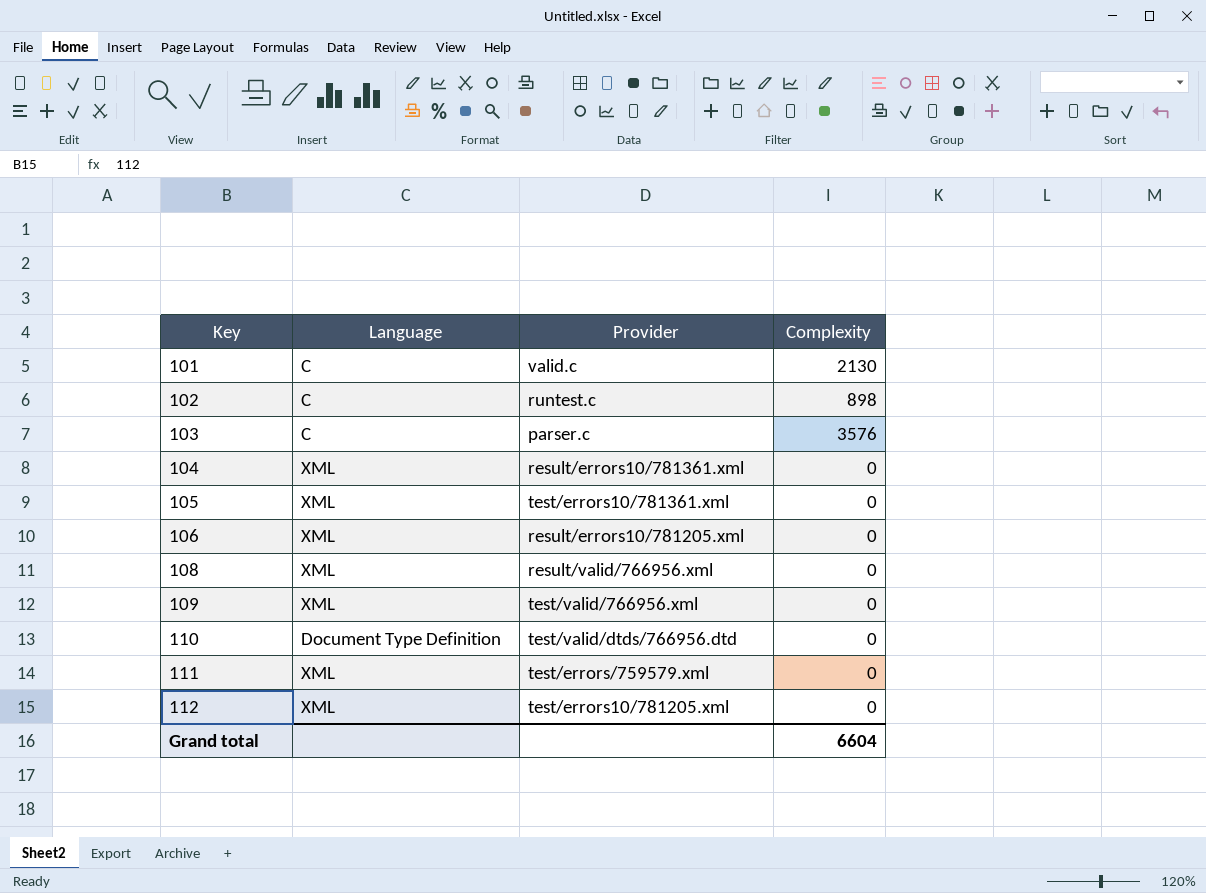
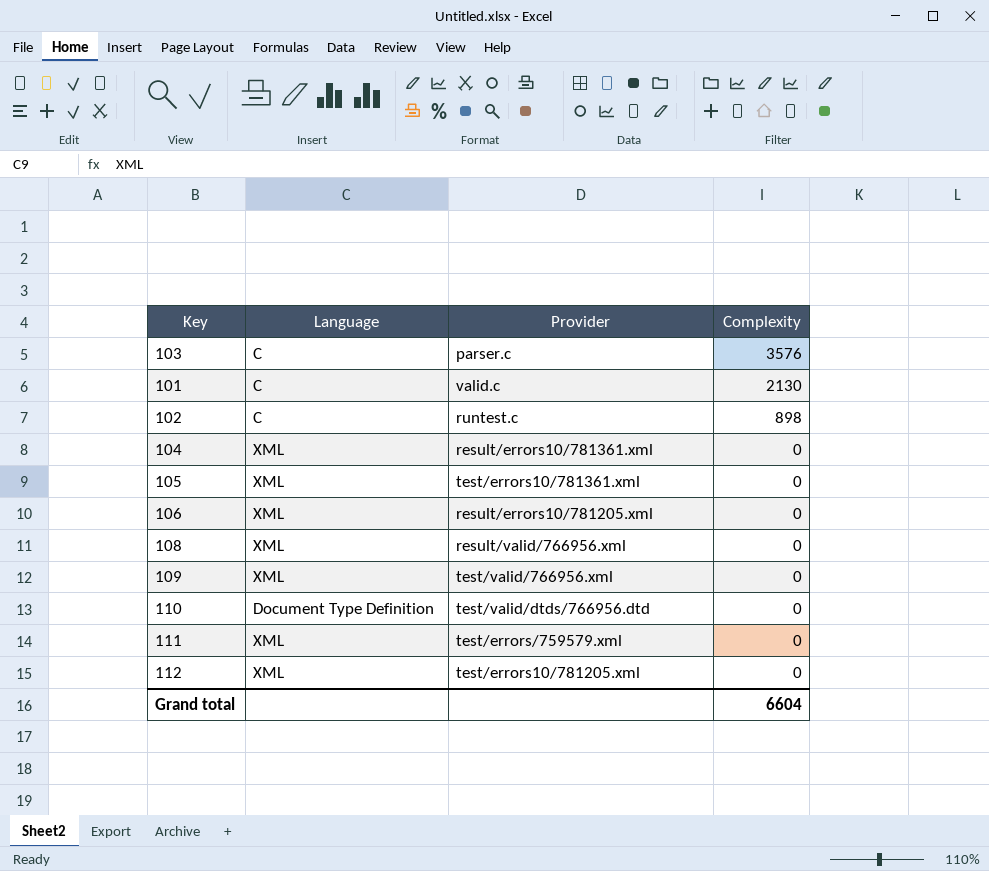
row order: Key ascending -> Complexity descending

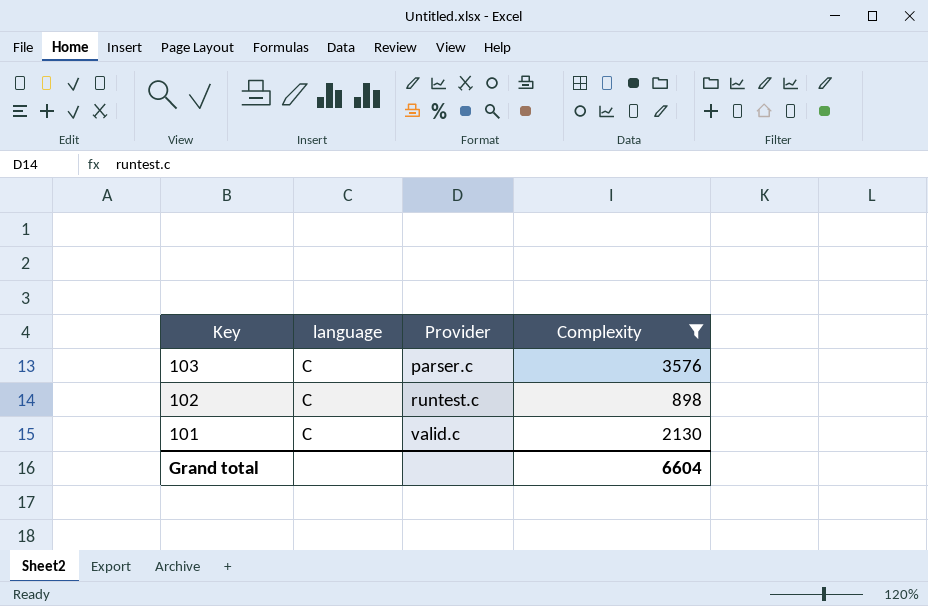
filter: none -> Complexity != 0
row order: Complexity descending -> Key descending
column name: Language -> language

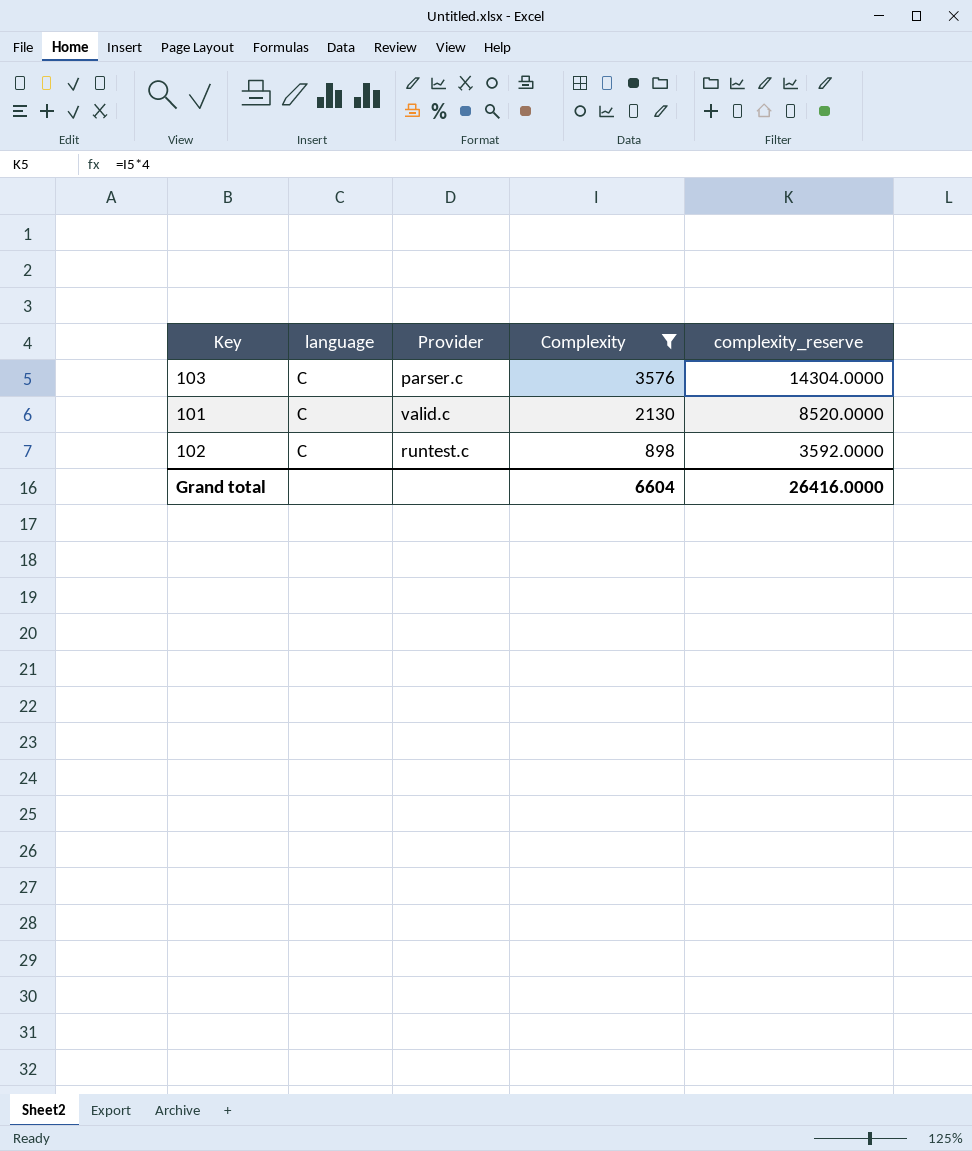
row order: Key descending -> Complexity descending
column complexity_reserve | formula: none -> [Complexity] * 4

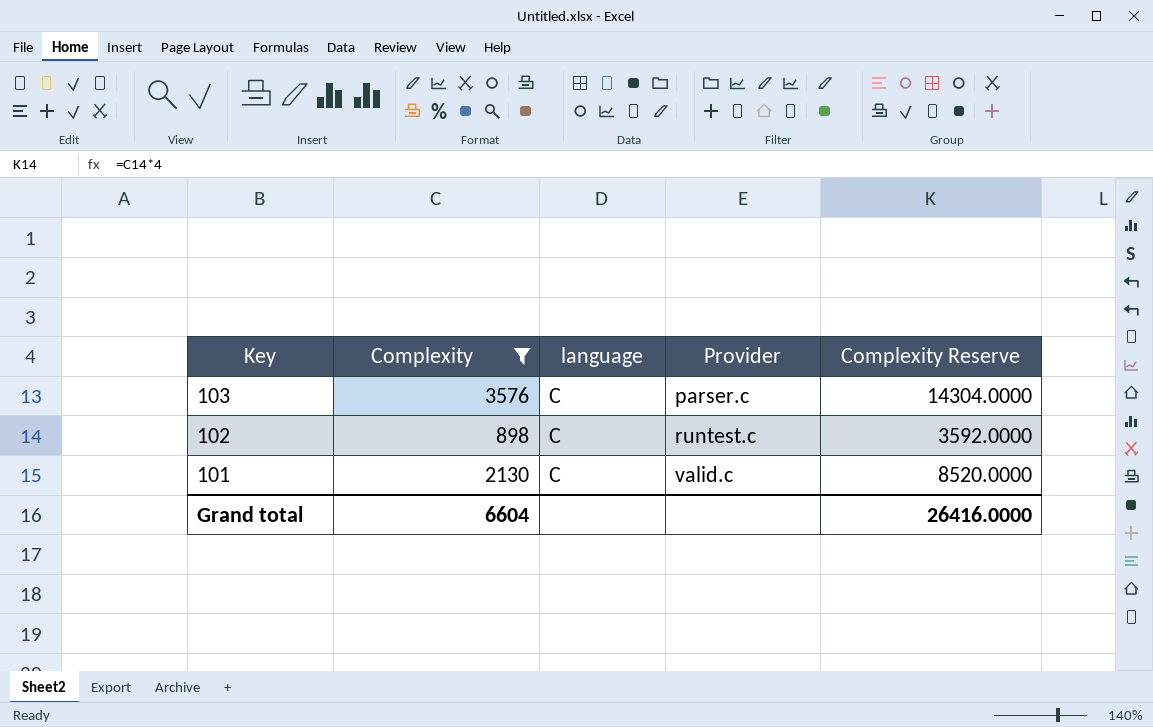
row order: Complexity descending -> Key descending
column Complexity | position: 4 -> 2
column name: complexity_reserve -> Complexity Reserve

